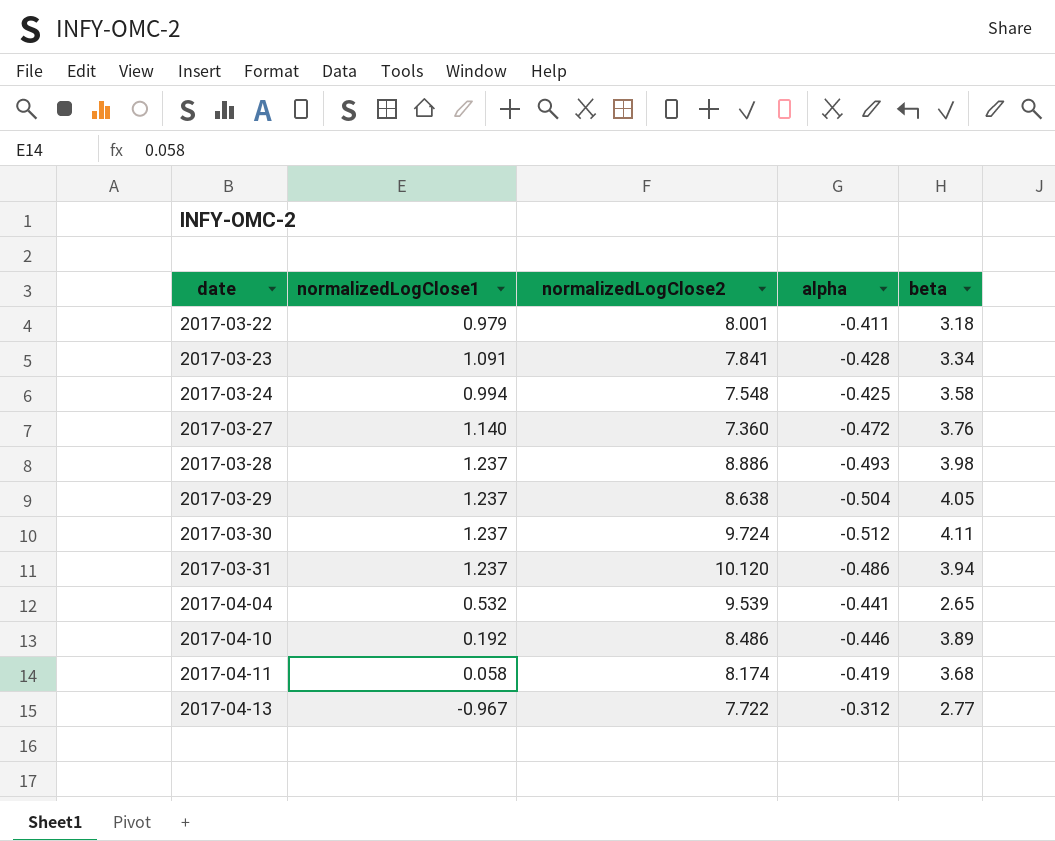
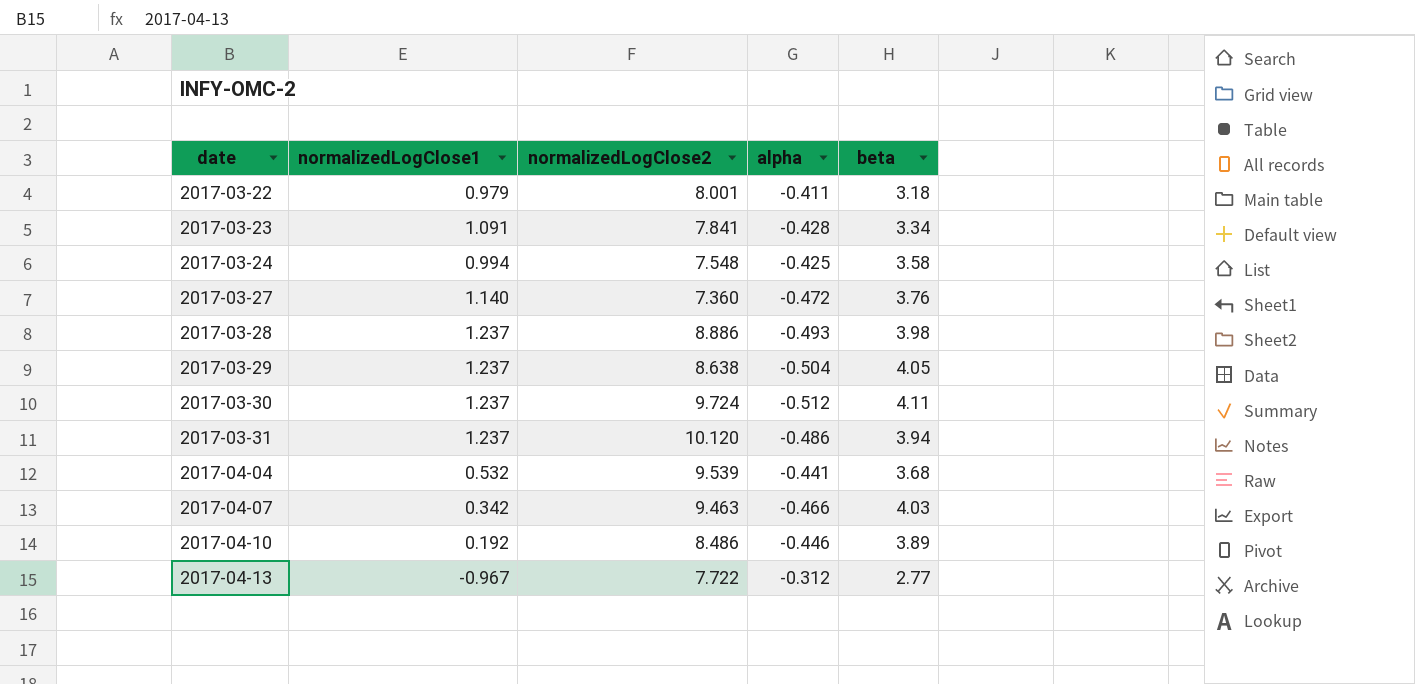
row 2017-04-11: 0.058 | 8.174 | -0.419 | 3.68 -> none
2017-04-04 | beta: 2.65 -> 3.68
row 2017-04-07: none -> 0.342 | 9.463 | -0.466 | 4.03

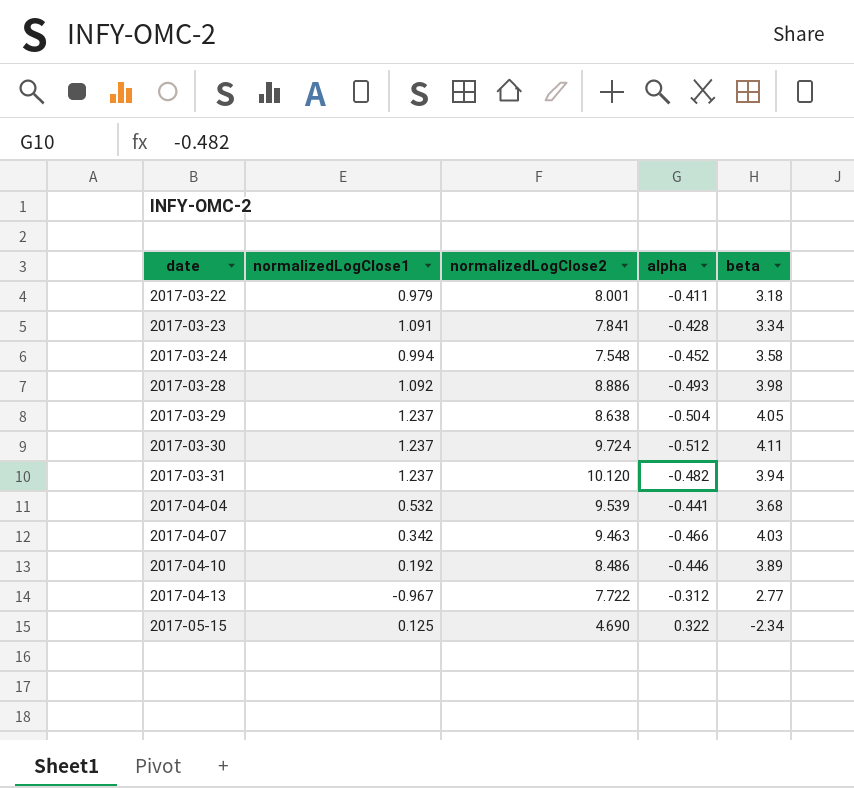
row 2017-03-27: 1.140 | 7.360 | -0.472 | 3.76 -> none
2017-03-24 | alpha: -0.425 -> -0.452
2017-03-28 | normalizedLogClose1: 1.237 -> 1.092
2017-03-31 | alpha: -0.486 -> -0.482
row 2017-05-15: none -> 0.125 | 4.690 | 0.322 | -2.34

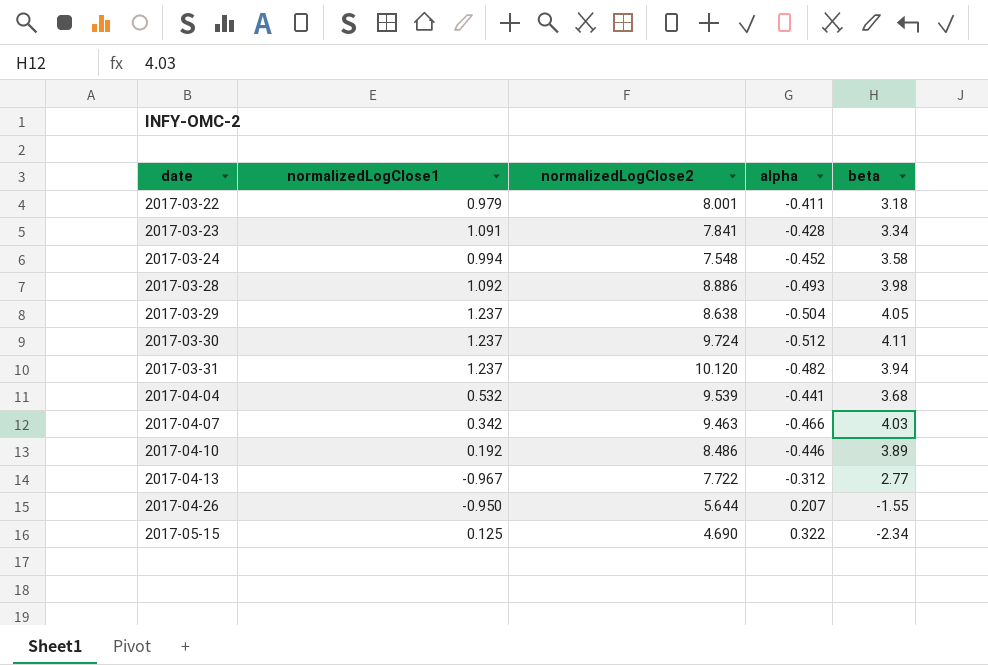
row 2017-04-26: none -> -0.950 | 5.644 | 0.207 | -1.55

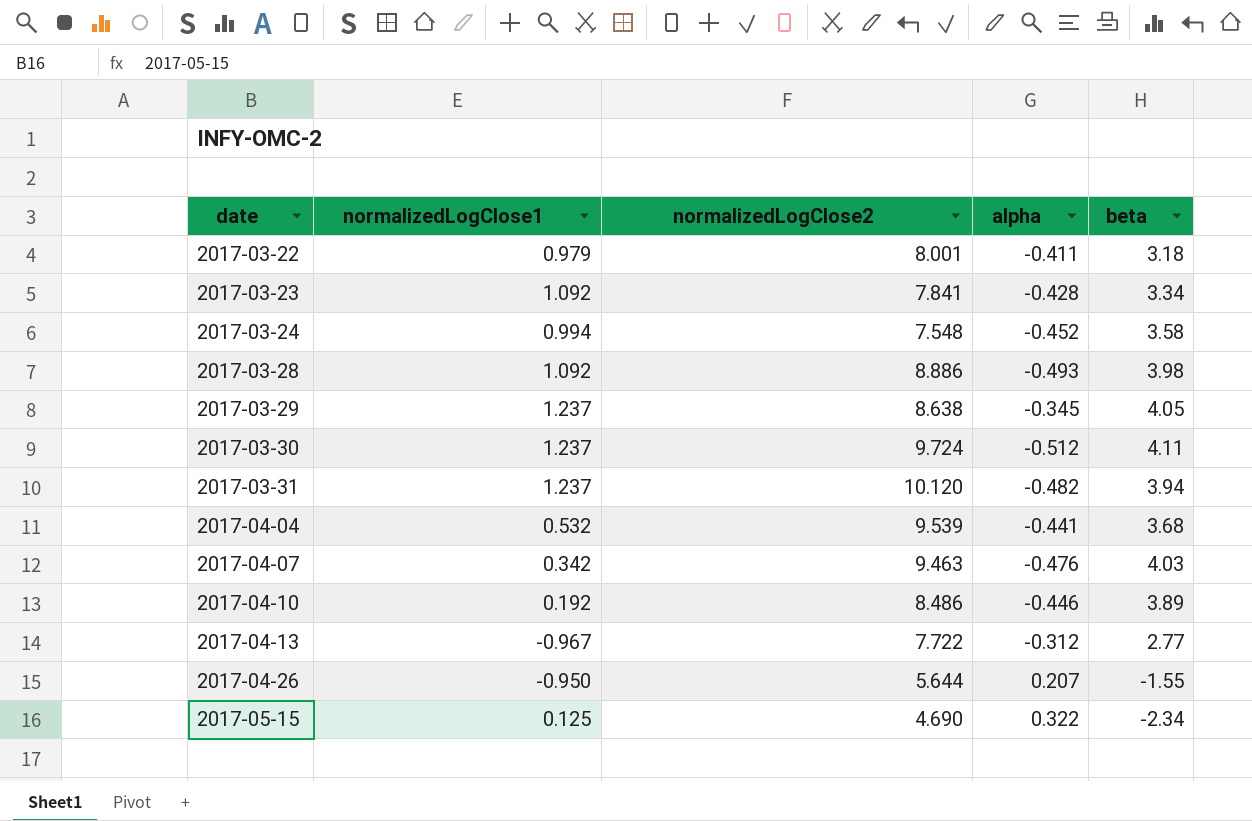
2017-03-23 | normalizedLogClose1: 1.091 -> 1.092
2017-03-29 | alpha: -0.504 -> -0.345
2017-04-07 | alpha: -0.466 -> -0.476

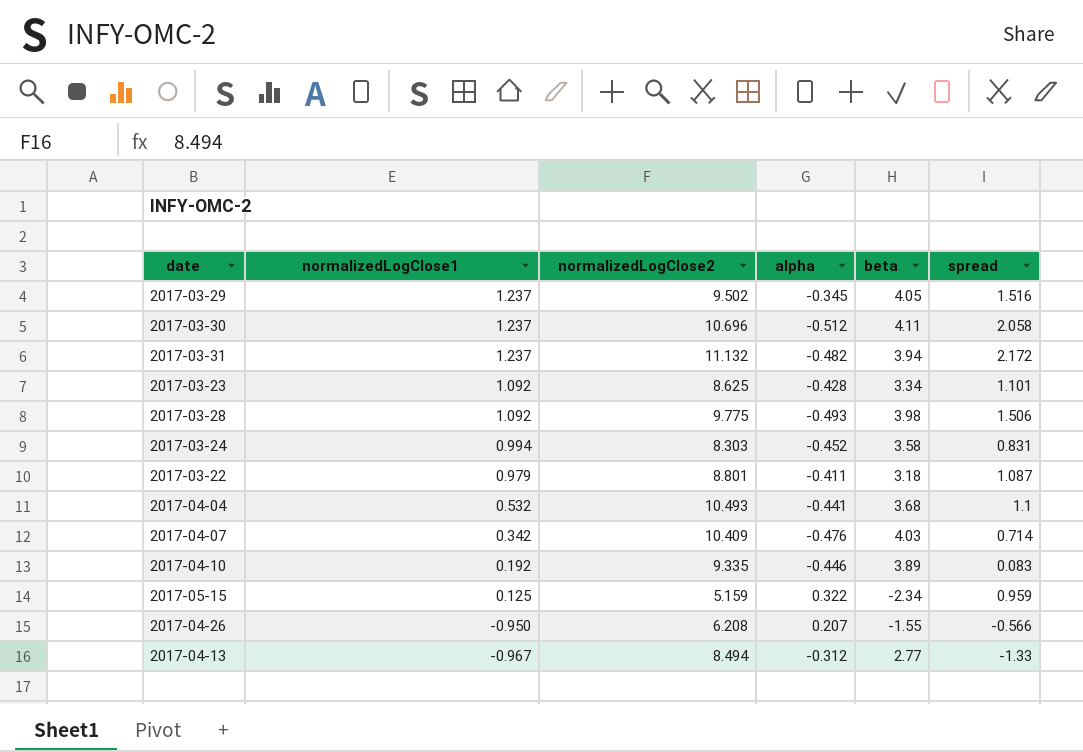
row order: date ascending -> normalizedLogClose1 descending
column spread | position: none -> 6
2017-03-29 | normalizedLogClose2: 8.638 -> 9.502
2017-03-30 | normalizedLogClose2: 9.724 -> 10.696
2017-03-31 | normalizedLogClose2: 10.120 -> 11.132
2017-03-23 | normalizedLogClose2: 7.841 -> 8.625
2017-03-28 | normalizedLogClose2: 8.886 -> 9.775
2017-03-24 | normalizedLogClose2: 7.548 -> 8.303
2017-03-22 | normalizedLogClose2: 8.001 -> 8.801
2017-04-04 | normalizedLogClose2: 9.539 -> 10.493
2017-04-07 | normalizedLogClose2: 9.463 -> 10.409
2017-04-10 | normalizedLogClose2: 8.486 -> 9.335
2017-05-15 | normalizedLogClose2: 4.690 -> 5.159
2017-04-26 | normalizedLogClose2: 5.644 -> 6.208
2017-04-13 | normalizedLogClose2: 7.722 -> 8.494

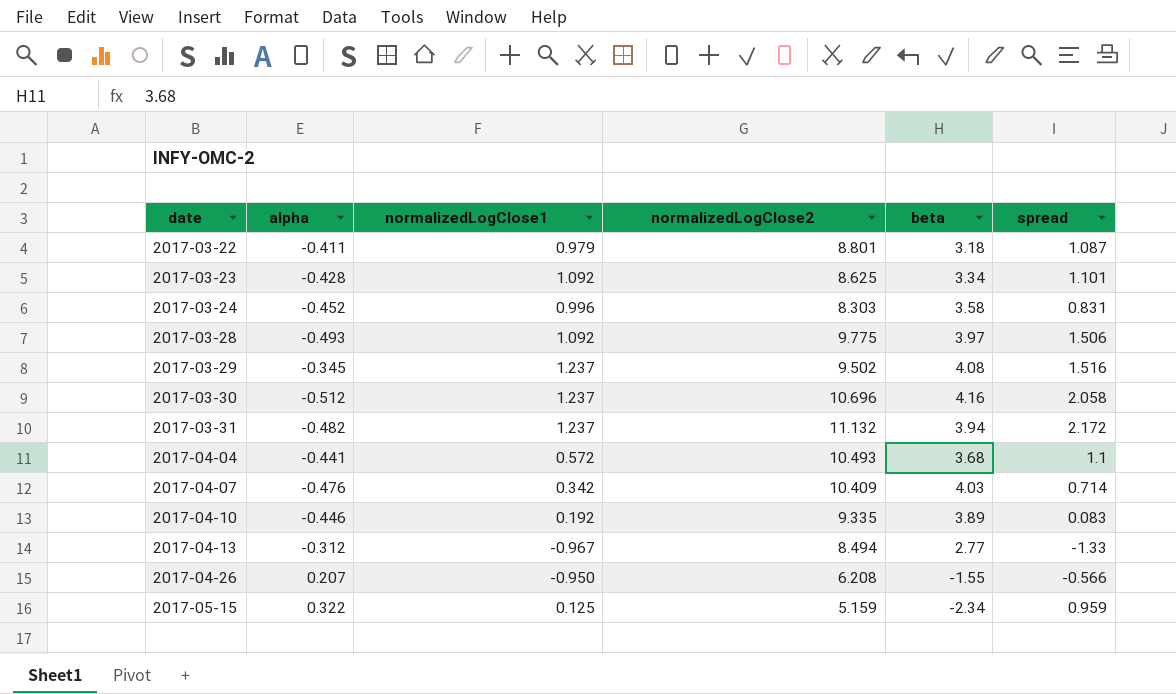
row order: normalizedLogClose1 descending -> date ascending
column alpha | position: 4 -> 2
2017-03-24 | normalizedLogClose1: 0.994 -> 0.996
2017-03-28 | beta: 3.98 -> 3.97
2017-03-29 | beta: 4.05 -> 4.08
2017-03-30 | beta: 4.11 -> 4.16
2017-04-04 | normalizedLogClose1: 0.532 -> 0.572

